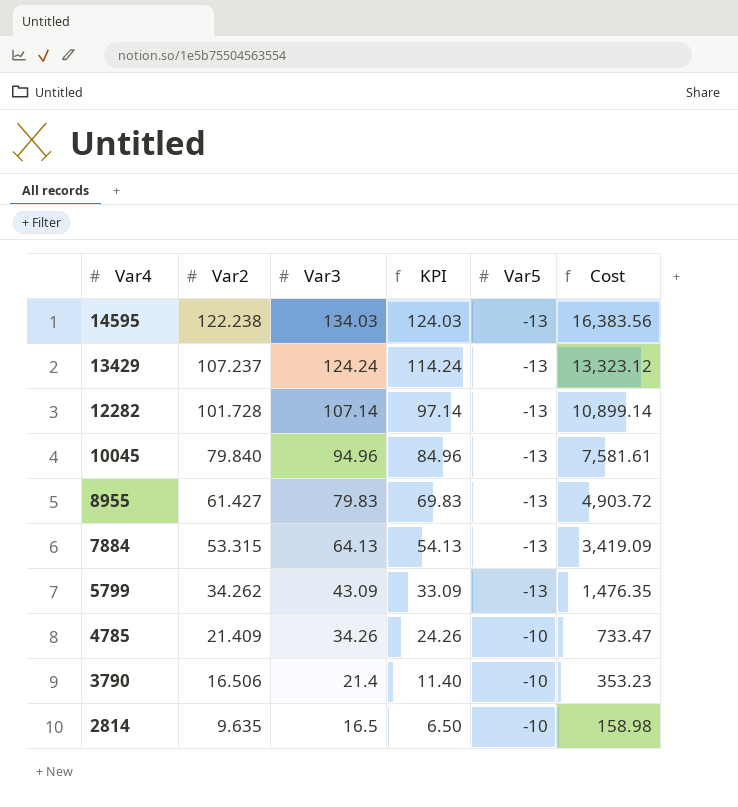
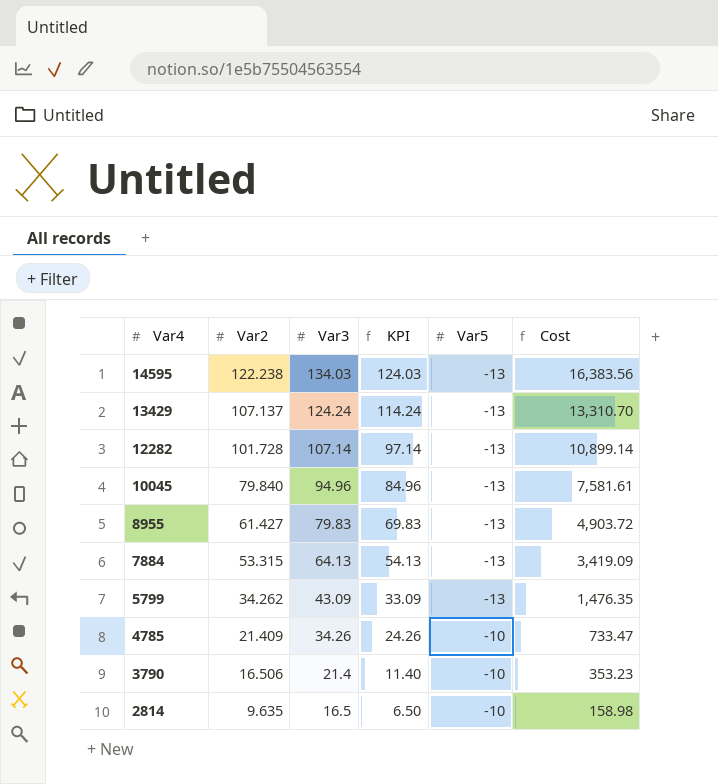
13429 | Var2: 107.237 -> 107.137
13429 | Cost: 13,323.12 -> 13,310.70

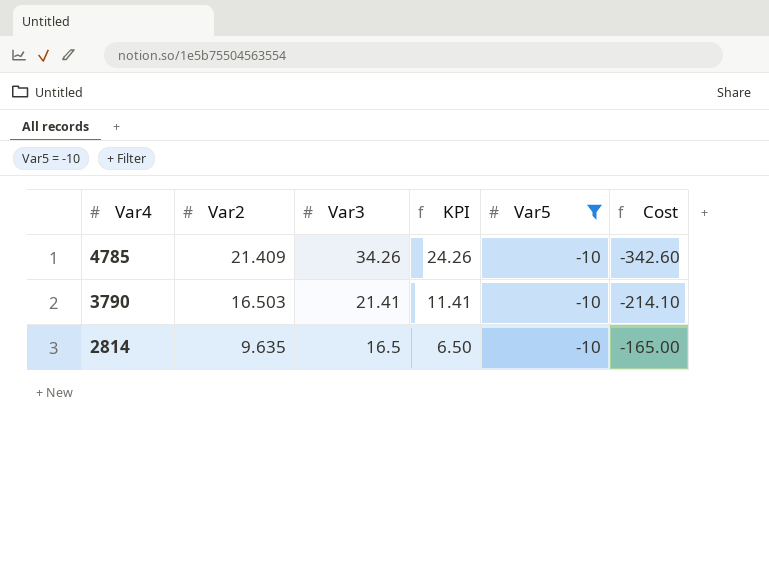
filter: none -> Var5 = -10
column Cost | formula: [Var2] * [Var3] -> [Var3] * [Var5]
3790 | Var2: 16.506 -> 16.503
3790 | Var3: 21.4 -> 21.41
3790 | KPI: 11.40 -> 11.41

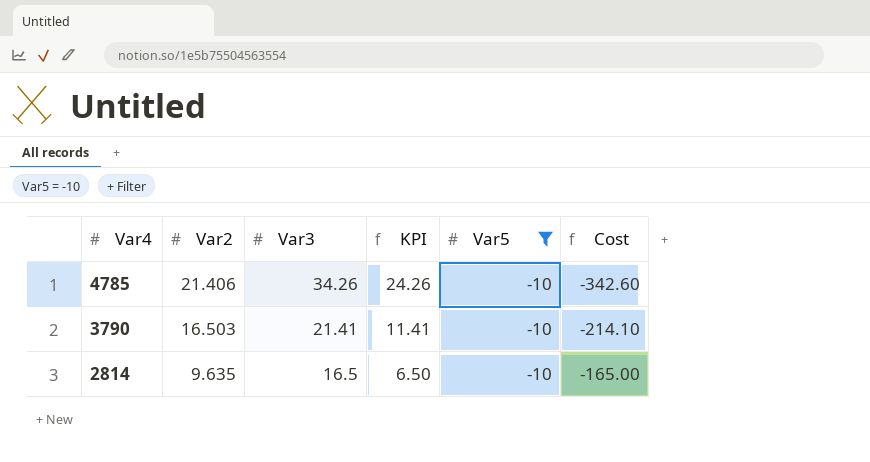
4785 | Var2: 21.409 -> 21.406

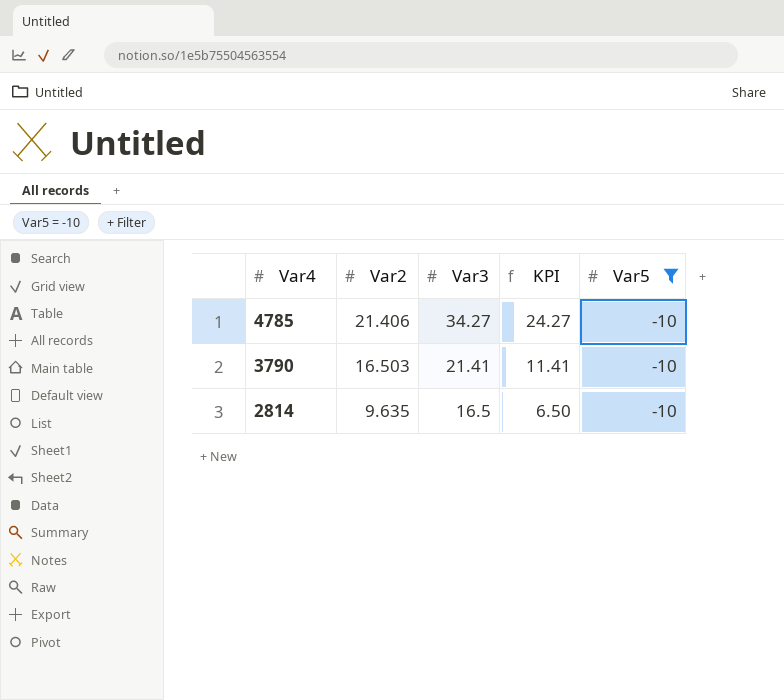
column Cost | formula: [Var3] * [Var5] -> none
4785 | Var3: 34.26 -> 34.27
4785 | KPI: 24.26 -> 24.27

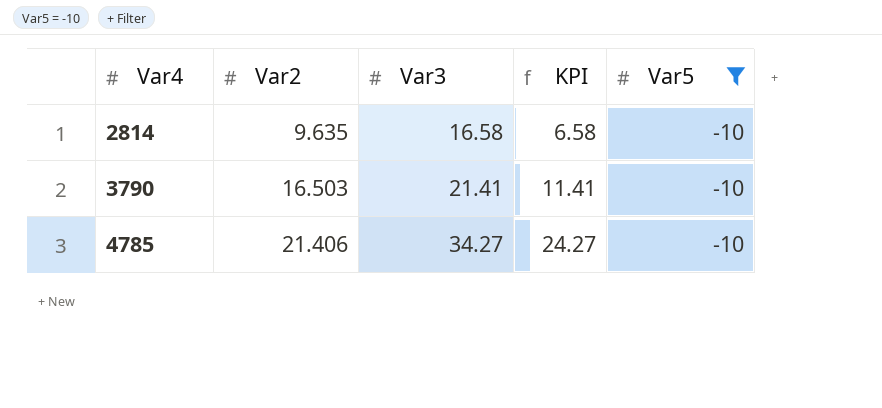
row order: Var4 descending -> Var4 ascending
2814 | Var3: 16.5 -> 16.58
2814 | KPI: 6.50 -> 6.58

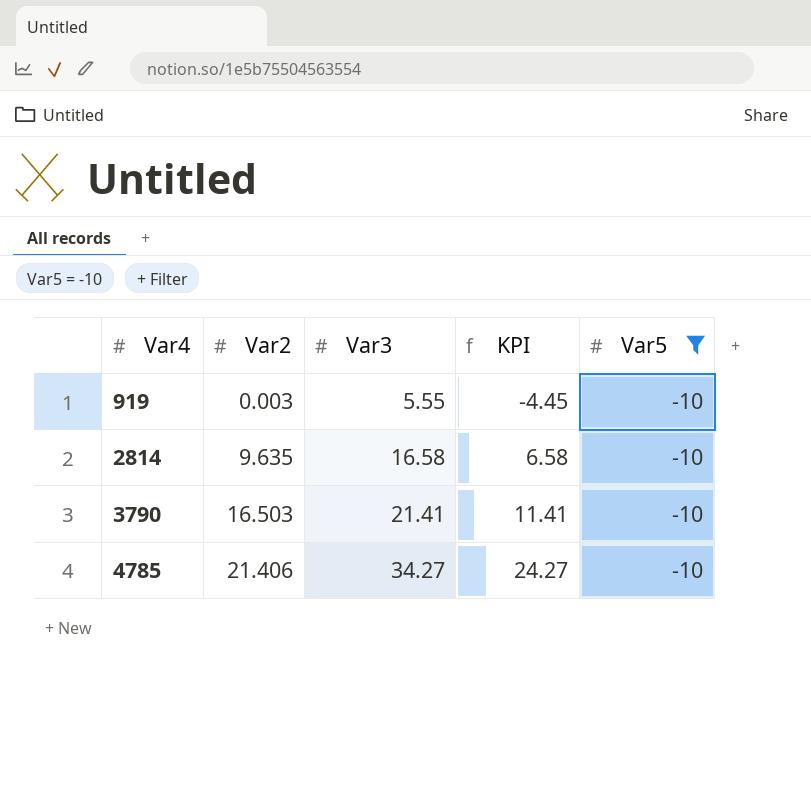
row 919: none -> 0.003 | 5.55 | -4.45 | -10

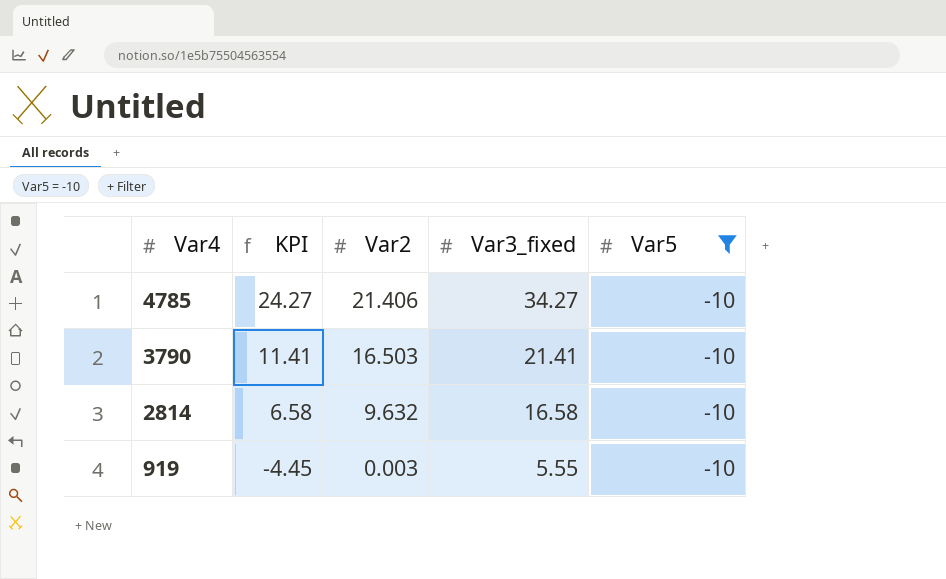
row order: Var4 ascending -> Var4 descending
column KPI | position: 4 -> 2
column name: Var3 -> Var3_fixed
2814 | Var2: 9.635 -> 9.632

